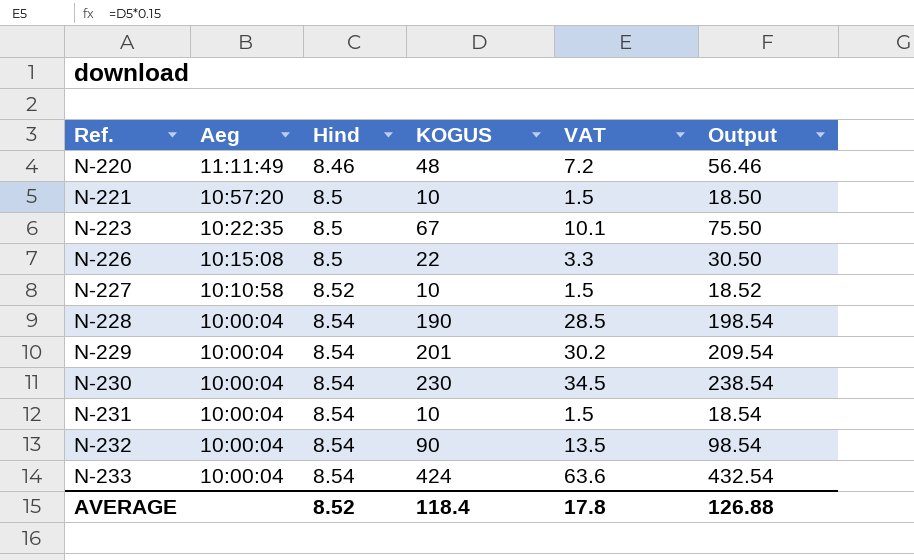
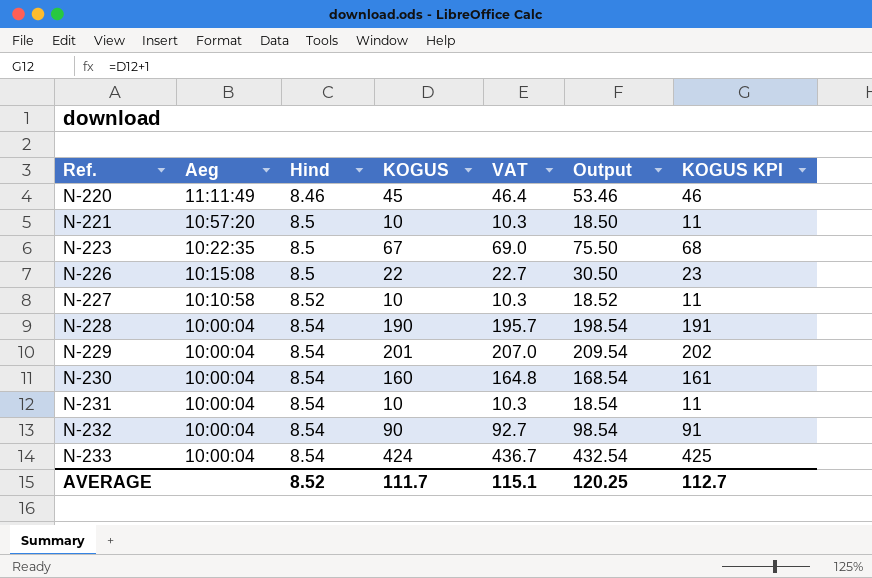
column VAT | formula: [KOGUS] * 0.15 -> [KOGUS] * 1.03
column KOGUS KPI | formula: none -> [KOGUS] + 1
N-220 | KOGUS: 48 -> 45
N-220 | Output: 56.46 -> 53.46
N-230 | KOGUS: 230 -> 160
N-230 | Output: 238.54 -> 168.54
AVERAGE | KOGUS: 118.4 -> 111.7
AVERAGE | VAT: 17.8 -> 115.1
AVERAGE | Output: 126.88 -> 120.25

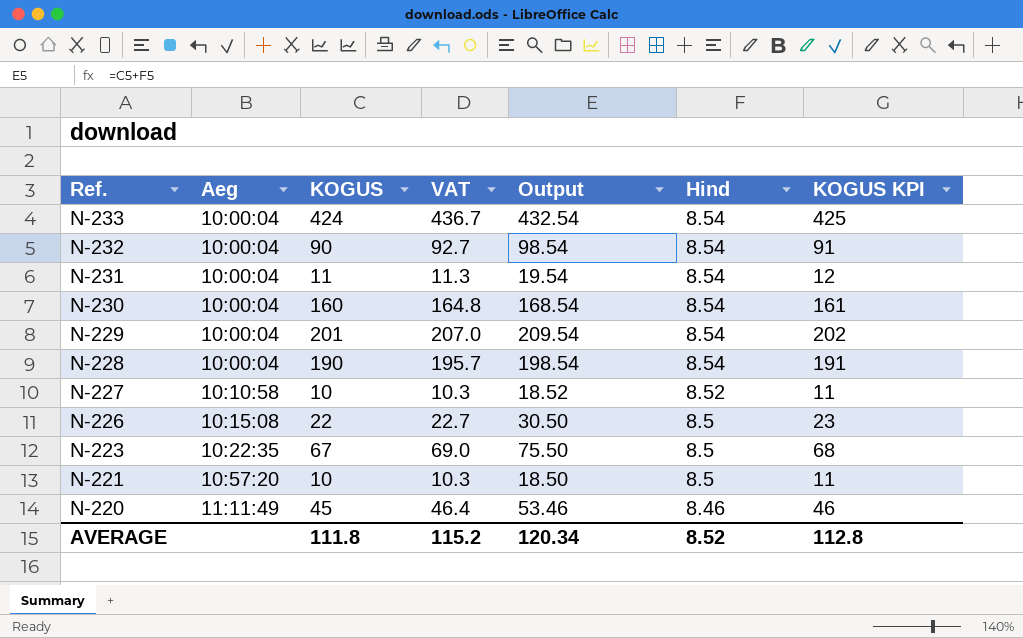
row order: Ref. ascending -> Ref. descending
column Hind | position: 3 -> 6
N-231 | KOGUS: 10 -> 11
N-231 | VAT: 10.3 -> 11.3
N-231 | Output: 18.54 -> 19.54
N-231 | KOGUS KPI: 11 -> 12
AVERAGE | KOGUS: 111.7 -> 111.8
AVERAGE | VAT: 115.1 -> 115.2
AVERAGE | Output: 120.25 -> 120.34
AVERAGE | KOGUS KPI: 112.7 -> 112.8

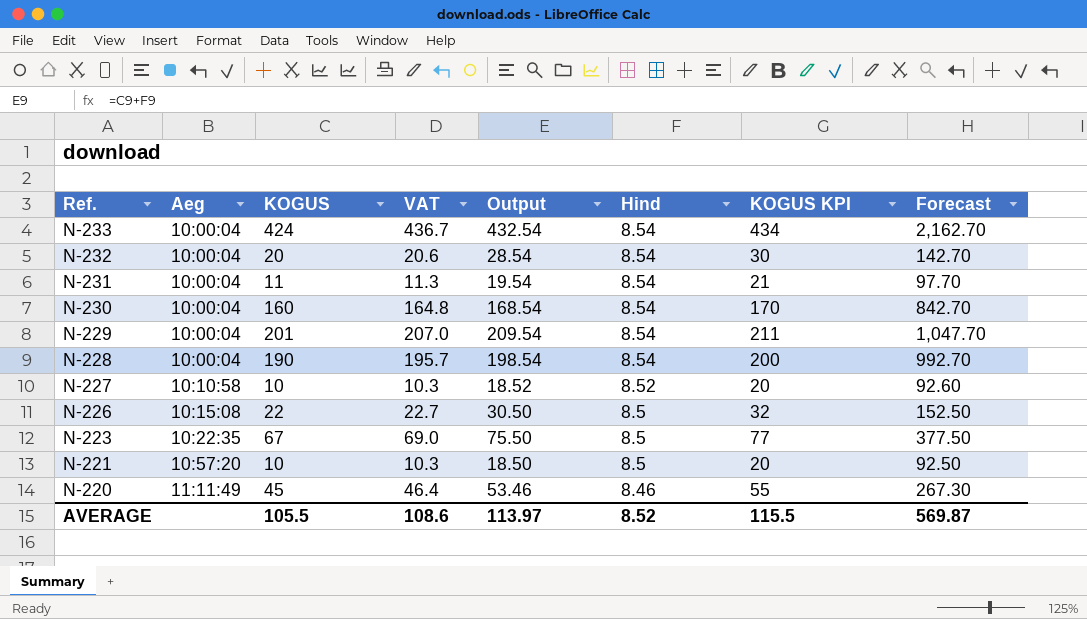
column KOGUS KPI | formula: [KOGUS] + 1 -> [KOGUS] + 10
column Forecast | formula: none -> [Output] * 5
N-232 | KOGUS: 90 -> 20
N-232 | VAT: 92.7 -> 20.6
N-232 | Output: 98.54 -> 28.54
AVERAGE | KOGUS: 111.8 -> 105.5
AVERAGE | VAT: 115.2 -> 108.6
AVERAGE | Output: 120.34 -> 113.97
AVERAGE | KOGUS KPI: 112.8 -> 115.5

